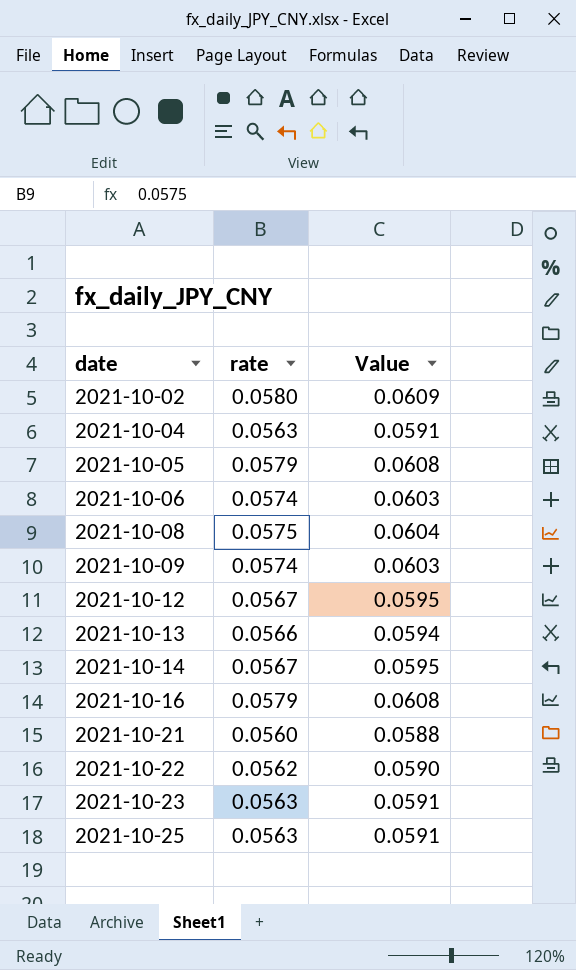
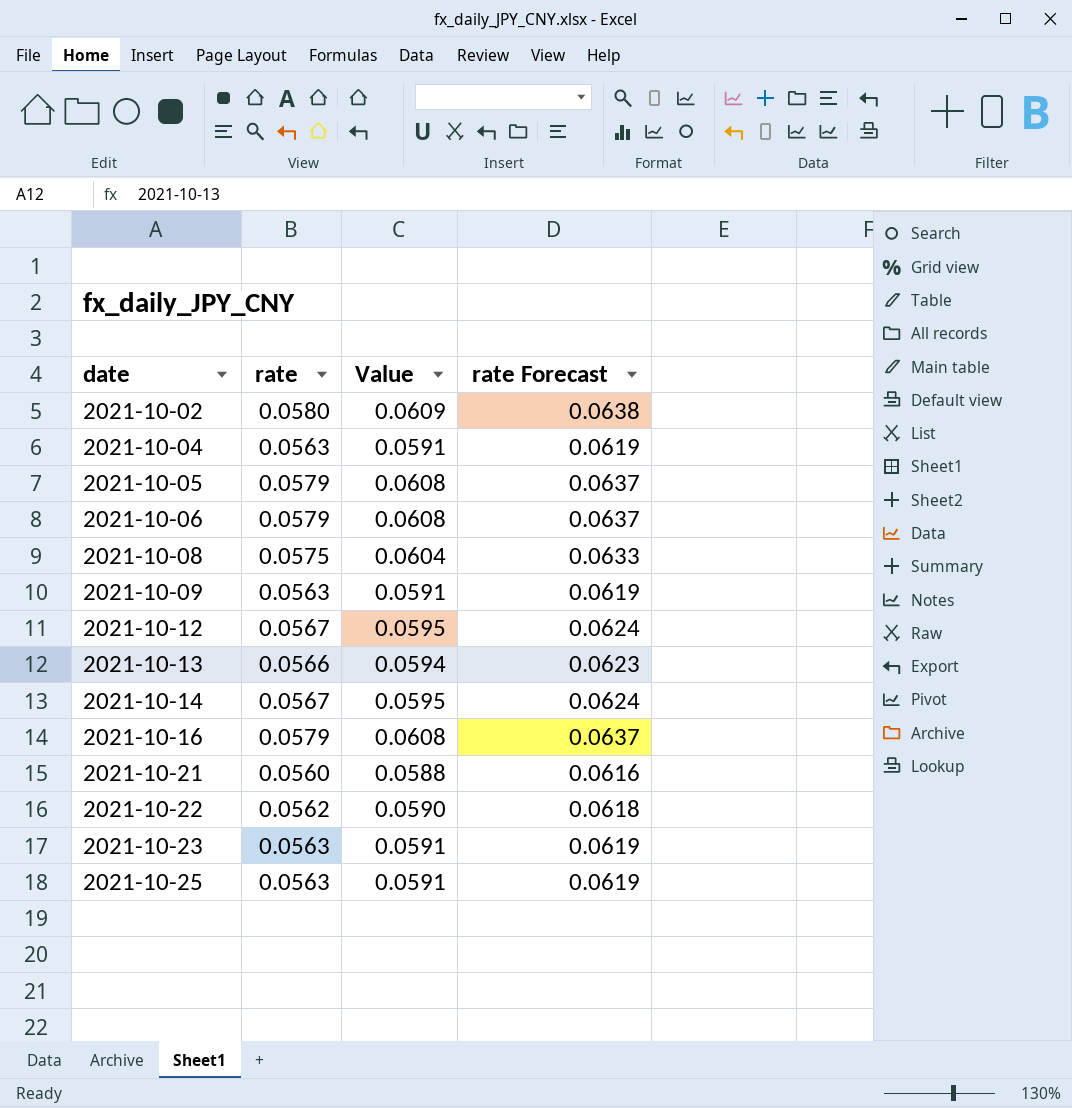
column rate Forecast | formula: none -> [rate] * 1.1
2021-10-06 | rate: 0.0574 -> 0.0579
2021-10-06 | Value: 0.0603 -> 0.0608
2021-10-09 | rate: 0.0574 -> 0.0563
2021-10-09 | Value: 0.0603 -> 0.0591

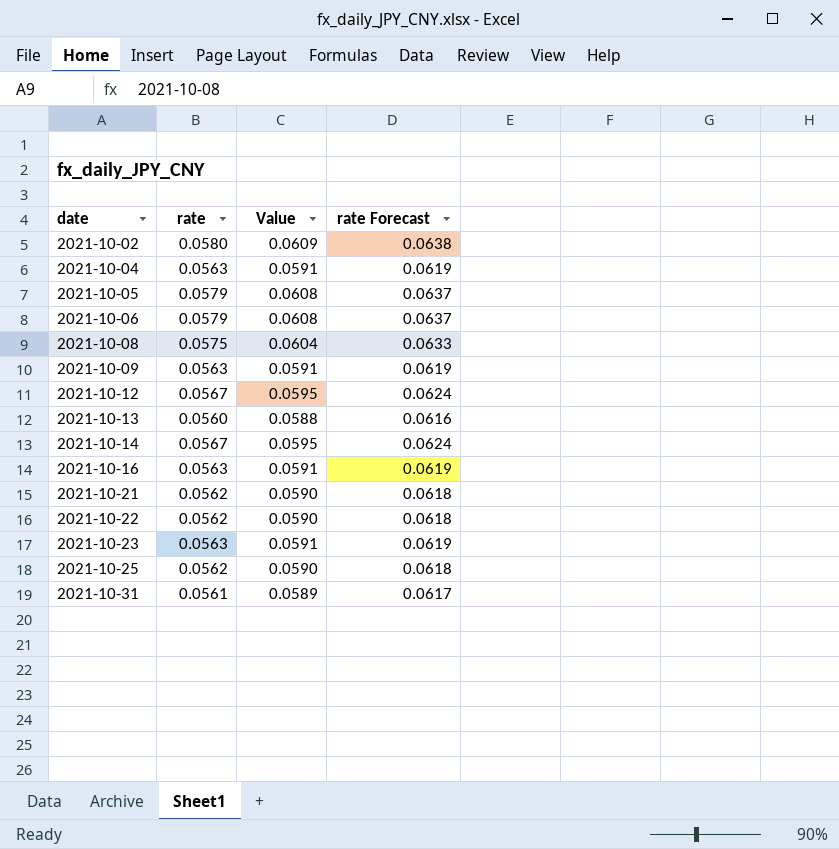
2021-10-13 | rate: 0.0566 -> 0.0560
2021-10-13 | Value: 0.0594 -> 0.0588
2021-10-13 | rate Forecast: 0.0623 -> 0.0616
2021-10-16 | rate: 0.0579 -> 0.0563
2021-10-16 | Value: 0.0608 -> 0.0591
2021-10-16 | rate Forecast: 0.0637 -> 0.0619
2021-10-21 | rate: 0.0560 -> 0.0562
2021-10-21 | Value: 0.0588 -> 0.0590
2021-10-21 | rate Forecast: 0.0616 -> 0.0618
2021-10-25 | rate: 0.0563 -> 0.0562
2021-10-25 | Value: 0.0591 -> 0.0590
2021-10-25 | rate Forecast: 0.0619 -> 0.0618
row 2021-10-31: none -> 0.0561 | 0.0589 | 0.0617

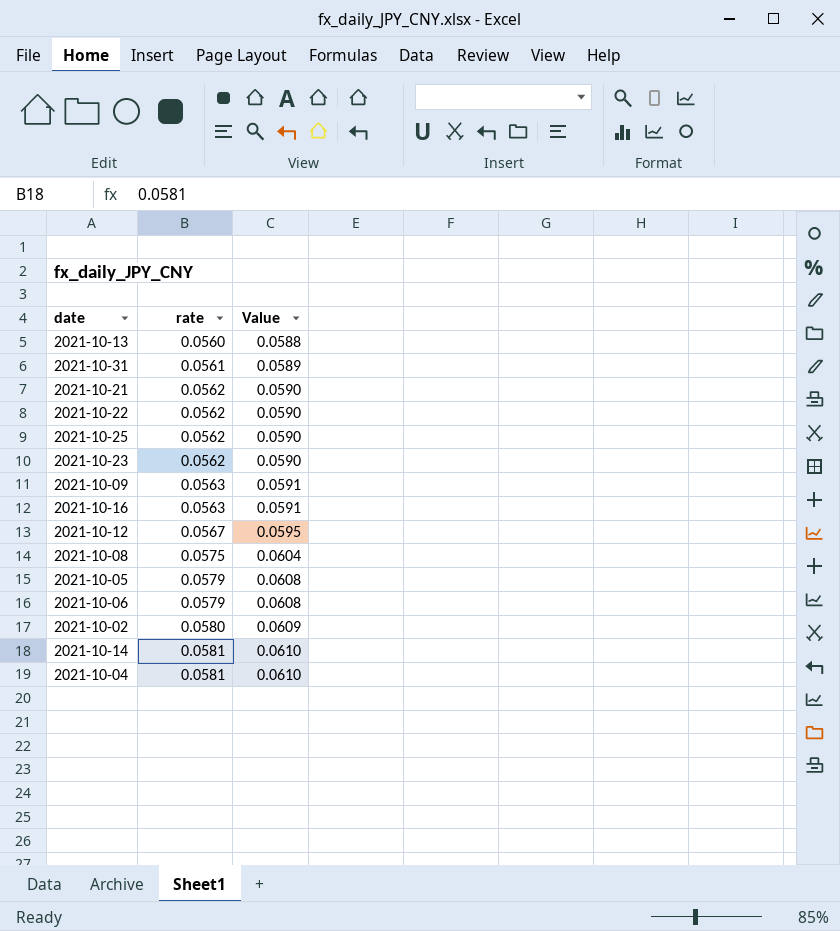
row order: date ascending -> rate ascending
column rate Forecast | formula: [rate] * 1.1 -> none
2021-10-23 | rate: 0.0563 -> 0.0562
2021-10-23 | Value: 0.0591 -> 0.0590
2021-10-14 | rate: 0.0567 -> 0.0581
2021-10-14 | Value: 0.0595 -> 0.0610
2021-10-04 | rate: 0.0563 -> 0.0581
2021-10-04 | Value: 0.0591 -> 0.0610

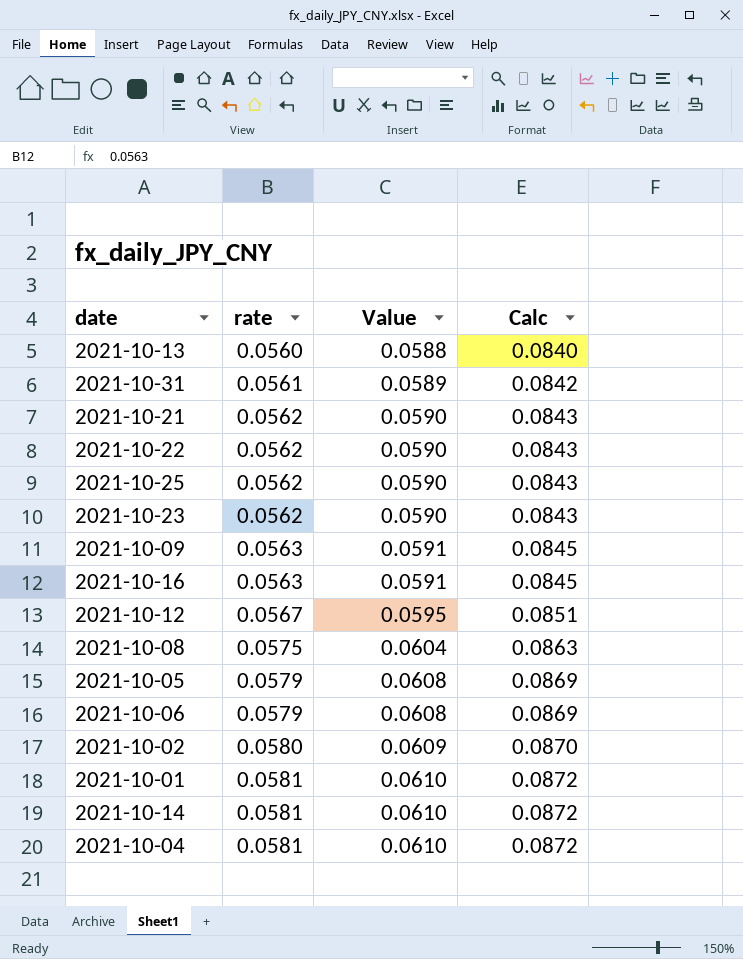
column Calc | formula: none -> [rate] * 1.5
row 2021-10-01: none -> 0.0581 | 0.0610 | 0.0872

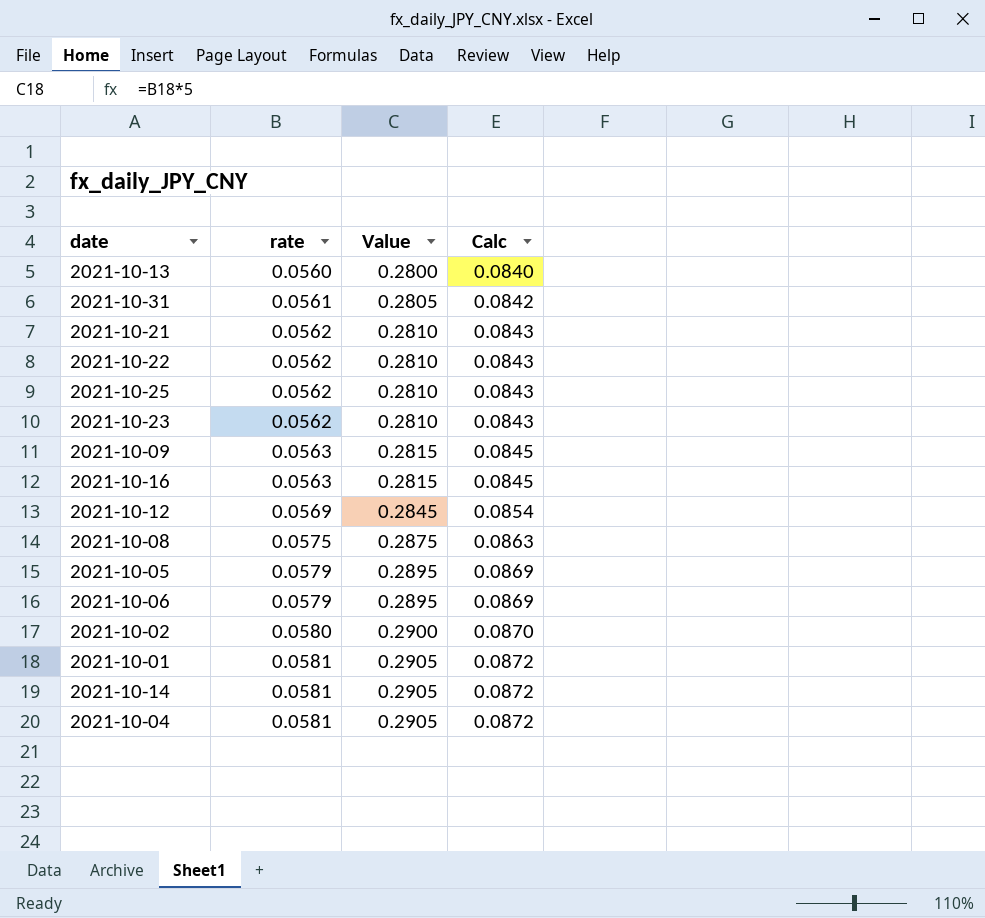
column Value | formula: [rate] * 1.05 -> [rate] * 5
2021-10-12 | rate: 0.0567 -> 0.0569
2021-10-12 | Calc: 0.0851 -> 0.0854

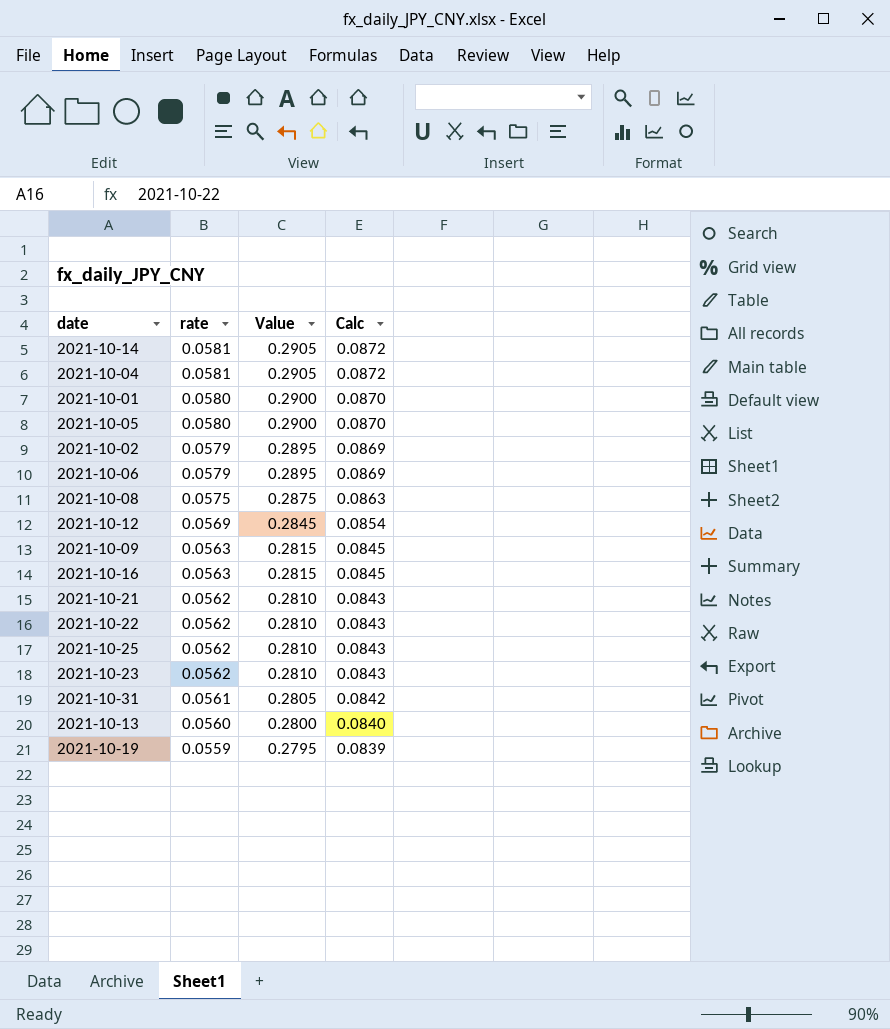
row order: rate ascending -> rate descending
2021-10-01 | rate: 0.0581 -> 0.0580
2021-10-01 | Value: 0.2905 -> 0.2900
2021-10-01 | Calc: 0.0872 -> 0.0870
2021-10-05 | rate: 0.0579 -> 0.0580
2021-10-05 | Value: 0.2895 -> 0.2900
2021-10-05 | Calc: 0.0869 -> 0.0870
2021-10-02 | rate: 0.0580 -> 0.0579
2021-10-02 | Value: 0.2900 -> 0.2895
2021-10-02 | Calc: 0.0870 -> 0.0869
row 2021-10-19: none -> 0.0559 | 0.2795 | 0.0839

